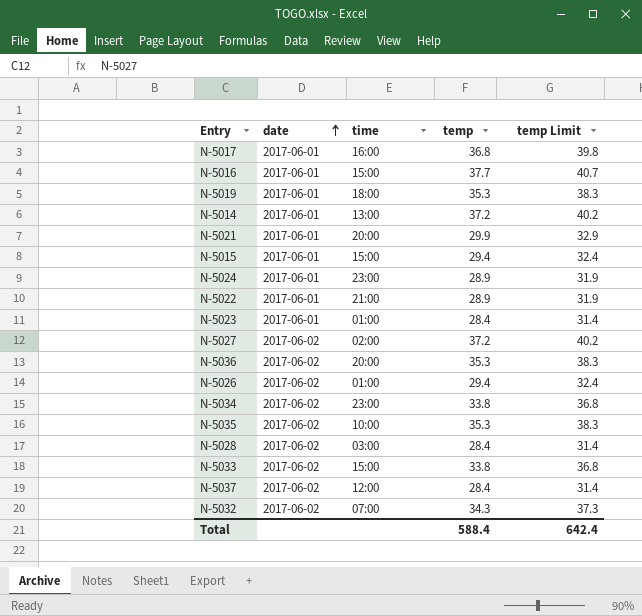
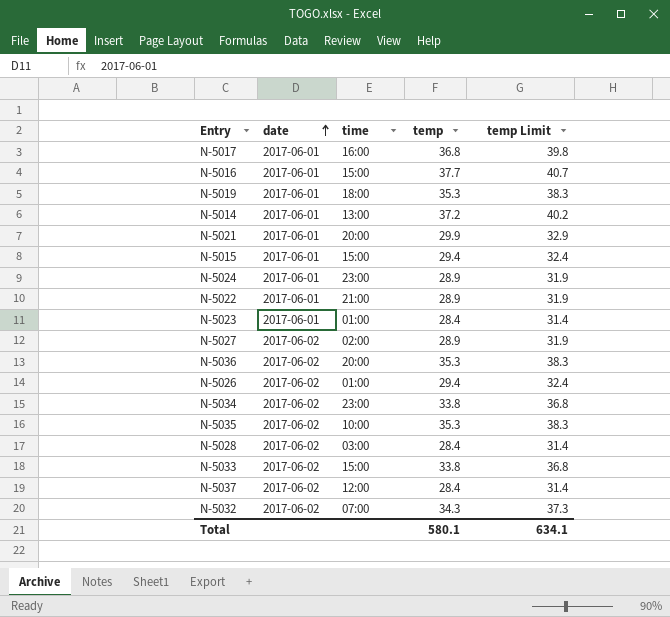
N-5027 | temp: 37.2 -> 28.9
N-5027 | temp Limit: 40.2 -> 31.9
Total | temp: 588.4 -> 580.1
Total | temp Limit: 642.4 -> 634.1

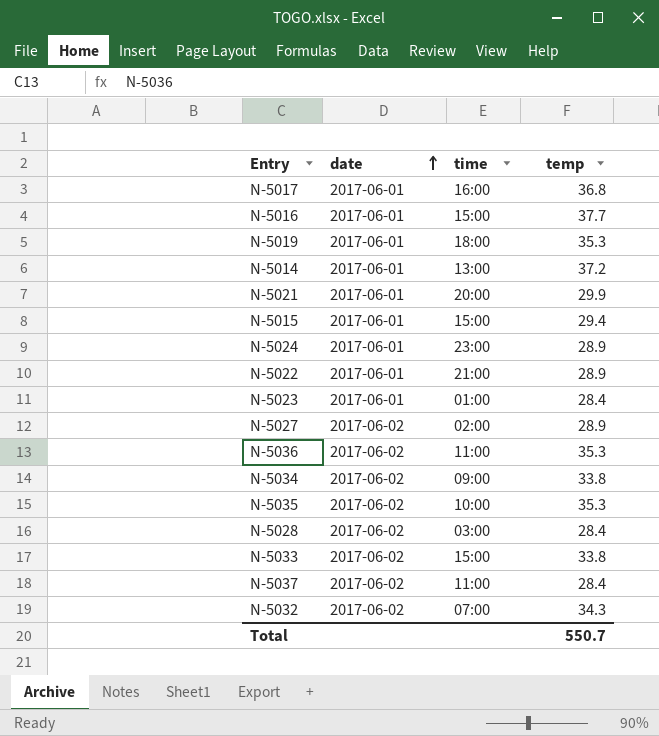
column temp Limit | formula: [temp] + 3 -> none
row N-5026: 2017-06-02 | 01:00 | 29.4 | 32.4 -> none
N-5036 | time: 20:00 -> 11:00
N-5034 | time: 23:00 -> 09:00
N-5037 | time: 12:00 -> 11:00
Total | temp: 580.1 -> 550.7

